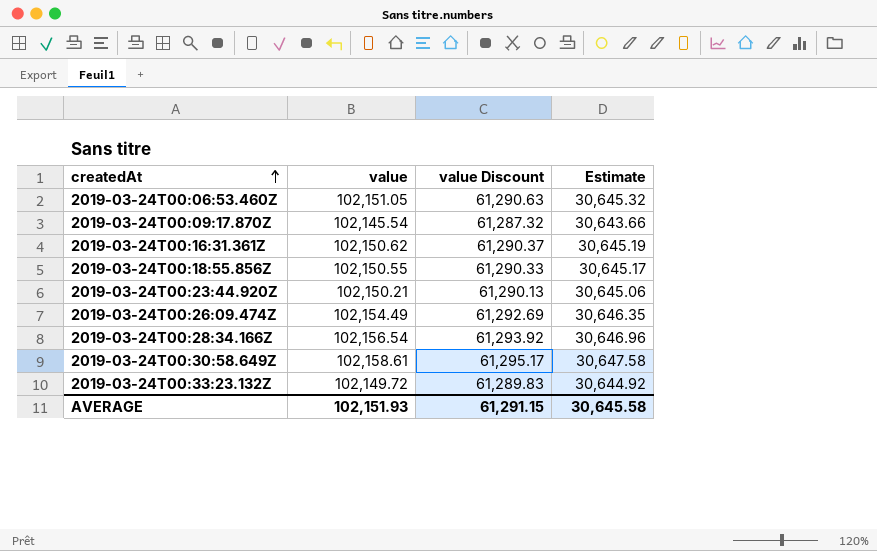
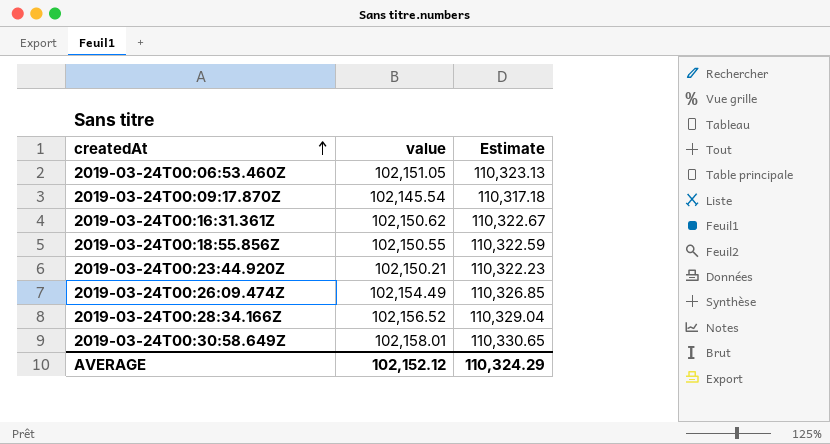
column value Discount | formula: [value] * 0.6 -> none
column Estimate | formula: [value] * 0.3 -> [value] * 1.08
row 2019-03-24T00:33:23.132Z: 102,149.72 | 61,289.83 | 30,644.92 -> none
2019-03-24T00:28:34.166Z | value: 102,156.54 -> 102,156.52
2019-03-24T00:30:58.649Z | value: 102,158.61 -> 102,158.01
AVERAGE | value: 102,151.93 -> 102,152.12
AVERAGE | Estimate: 30,645.58 -> 110,324.29

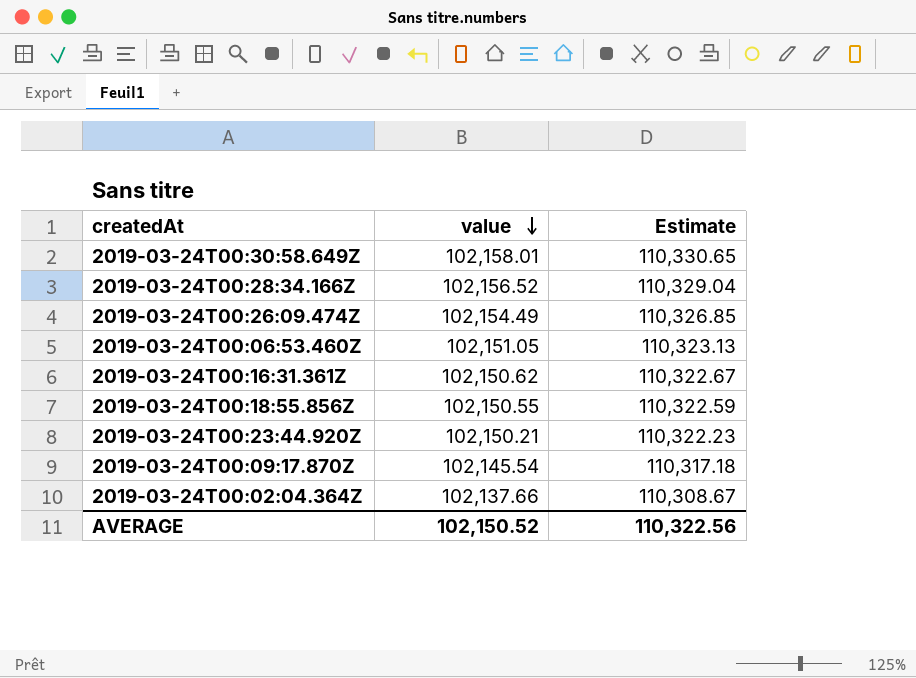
row order: createdAt ascending -> value descending
row 2019-03-24T00:02:04.364Z: none -> 102,137.66 | 110,308.67
AVERAGE | value: 102,152.12 -> 102,150.52
AVERAGE | Estimate: 110,324.29 -> 110,322.56

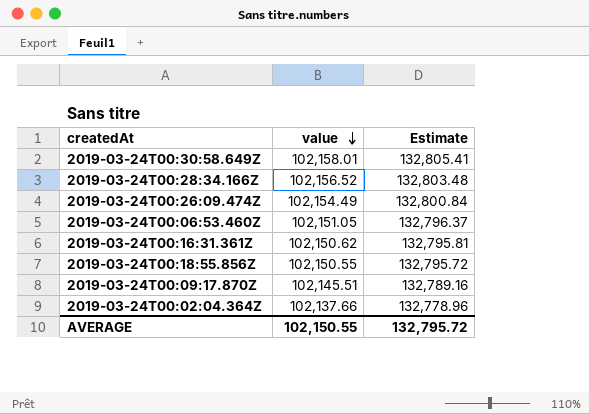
column Estimate | formula: [value] * 1.08 -> [value] * 1.3
row 2019-03-24T00:23:44.920Z: 102,150.21 | 110,322.23 -> none
2019-03-24T00:09:17.870Z | value: 102,145.54 -> 102,145.51
AVERAGE | value: 102,150.52 -> 102,150.55
AVERAGE | Estimate: 110,322.56 -> 132,795.72

